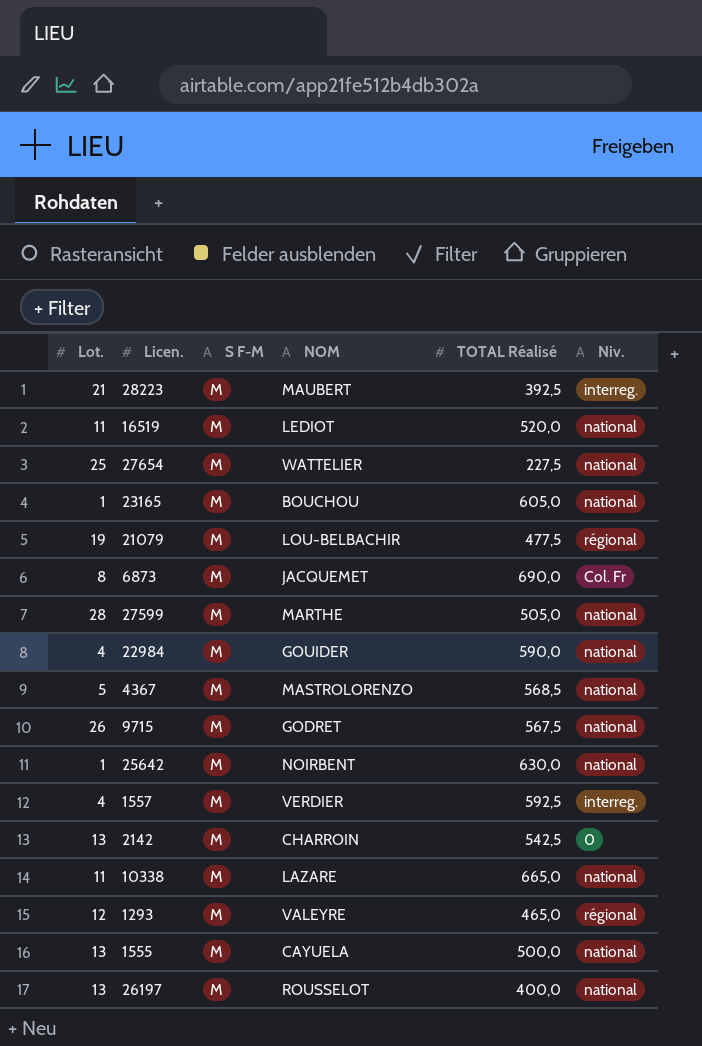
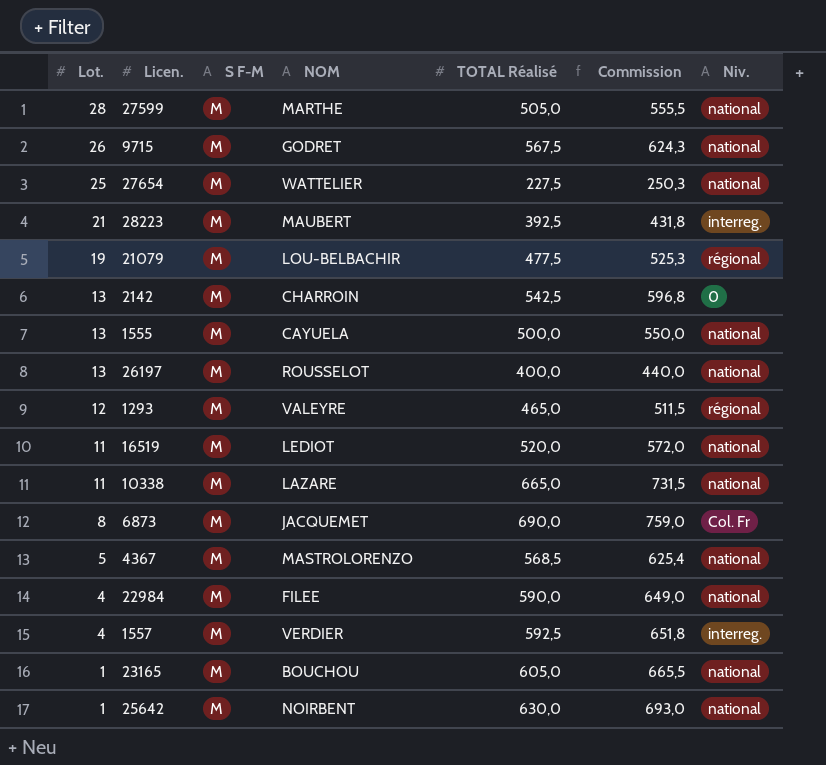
row order: none -> Lot. descending
column Commission | formula: none -> [TOTAL Réalisé] * 1,1
22984 | NOM: GOUIDER -> FILEE

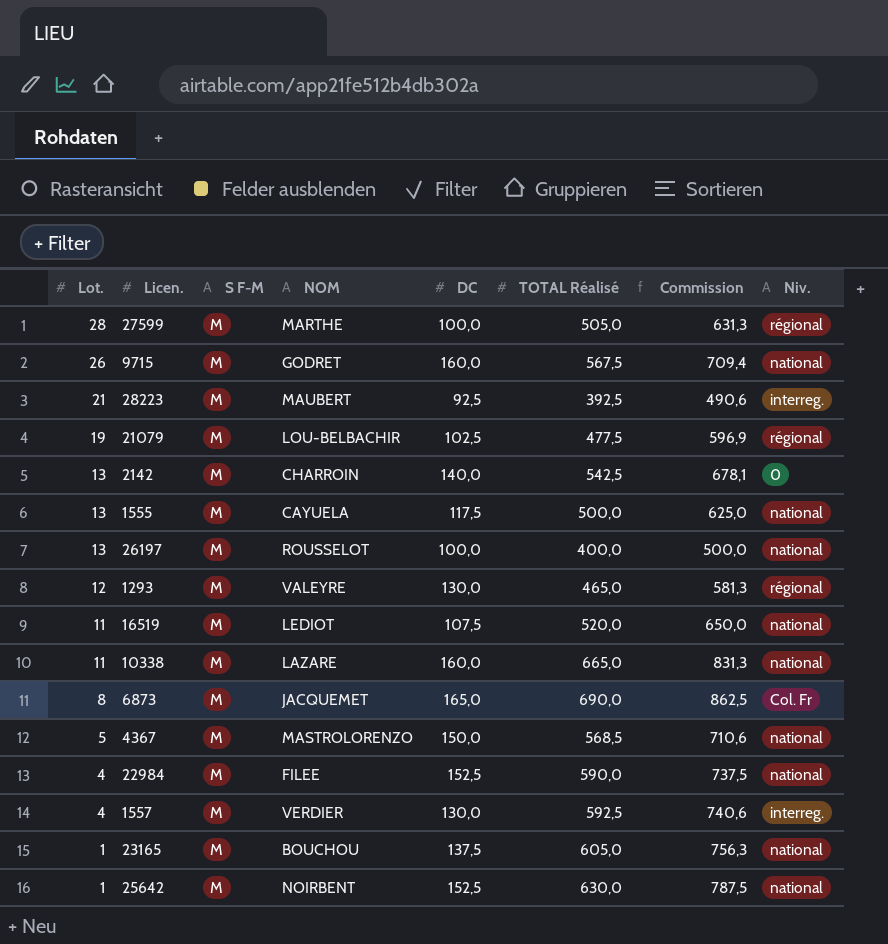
column DC | position: none -> 5
column Commission | formula: [TOTAL Réalisé] * 1,1 -> [TOTAL Réalisé] * 1,25
row 27654: 25 | M | WATTELIER | 227,5 | 250,3 | national -> none
27599 | Niv.: national -> régional

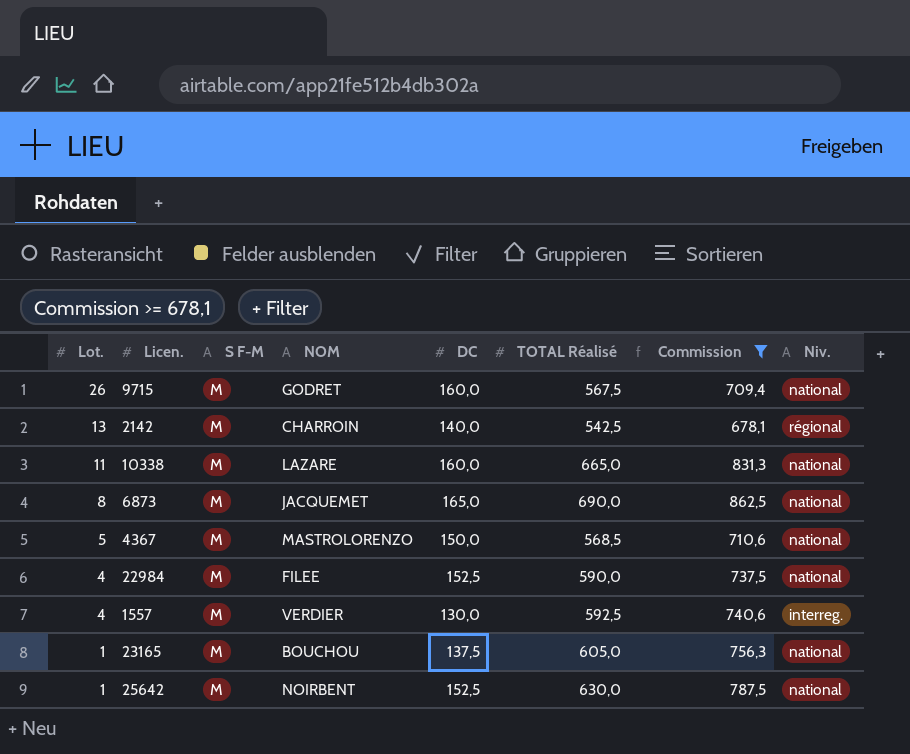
filter: none -> Commission >= 678,1
2142 | Niv.: 0 -> régional
6873 | Niv.: Col. Fr -> national

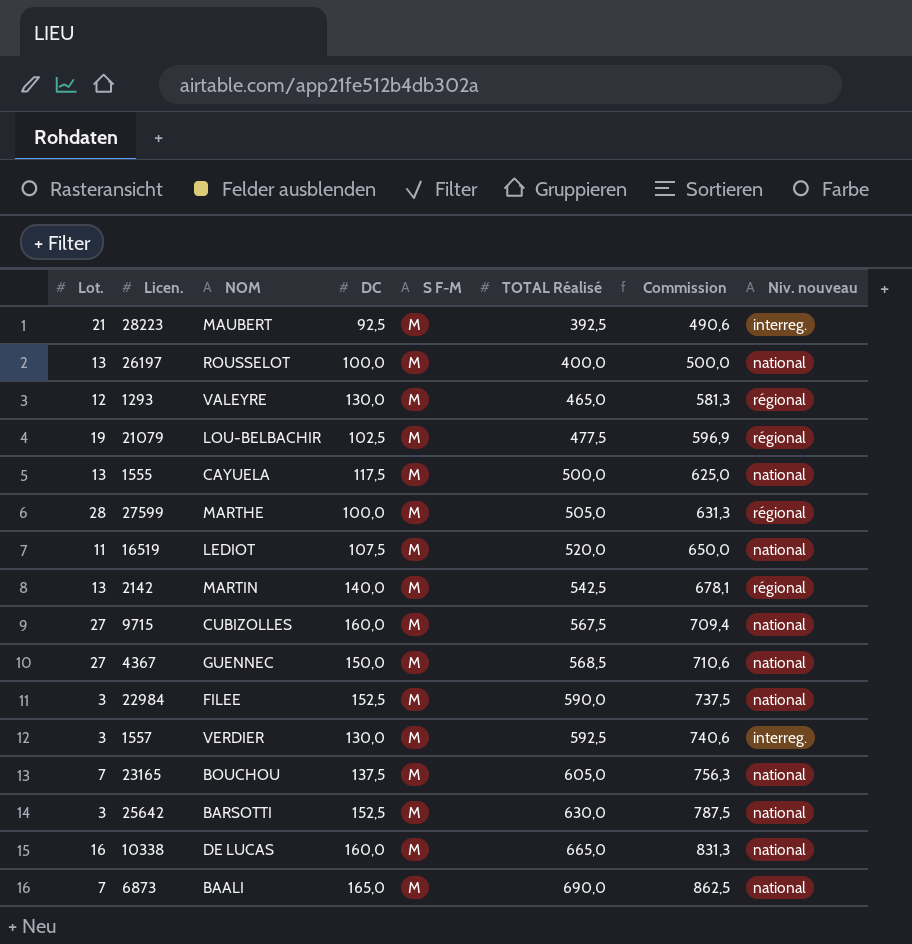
filter: Commission >= 678,1 -> none
row order: Lot. descending -> TOTAL Réalisé ascending
column S F-M | position: 3 -> 5
column name: Niv. -> Niv. nouveau
2142 | NOM: CHARROIN -> MARTIN
9715 | Lot.: 26 -> 27
9715 | NOM: GODRET -> CUBIZOLLES
4367 | Lot.: 5 -> 27
4367 | NOM: MASTROLORENZO -> GUENNEC
22984 | Lot.: 4 -> 3
1557 | Lot.: 4 -> 3
23165 | Lot.: 1 -> 7
25642 | Lot.: 1 -> 3
25642 | NOM: NOIRBENT -> BARSOTTI
10338 | Lot.: 11 -> 16
10338 | NOM: LAZARE -> DE LUCAS
6873 | Lot.: 8 -> 7
6873 | NOM: JACQUEMET -> BAALI

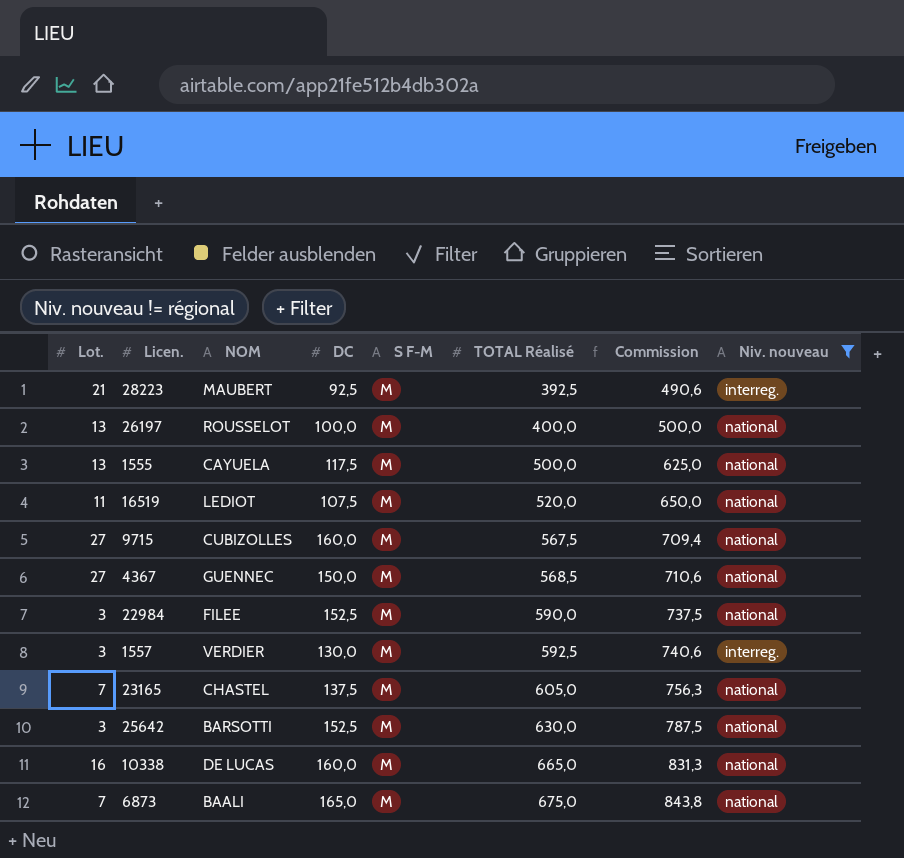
filter: none -> Niv. nouveau != régional
23165 | NOM: BOUCHOU -> CHASTEL
6873 | TOTAL Réalisé: 690,0 -> 675,0
6873 | Commission: 862,5 -> 843,8

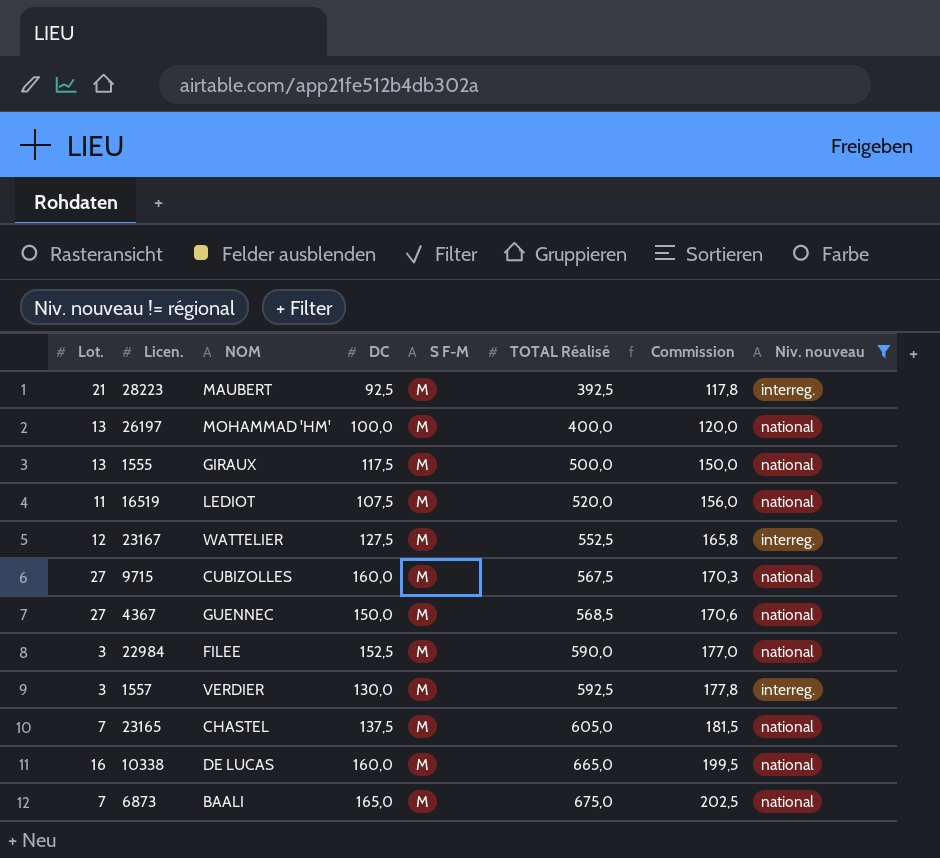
column Commission | formula: [TOTAL Réalisé] * 1,25 -> [TOTAL Réalisé] * 0,3
row 25642: 3 | BARSOTTI | 152,5 | M | 630,0 | 787,5 | national -> none
26197 | NOM: ROUSSELOT -> MOHAMMAD 'HM'
1555 | NOM: CAYUELA -> GIRAUX
row 23167: none -> 12 | WATTELIER | 127,5 | M | 552,5 | 165,8 | interreg.

